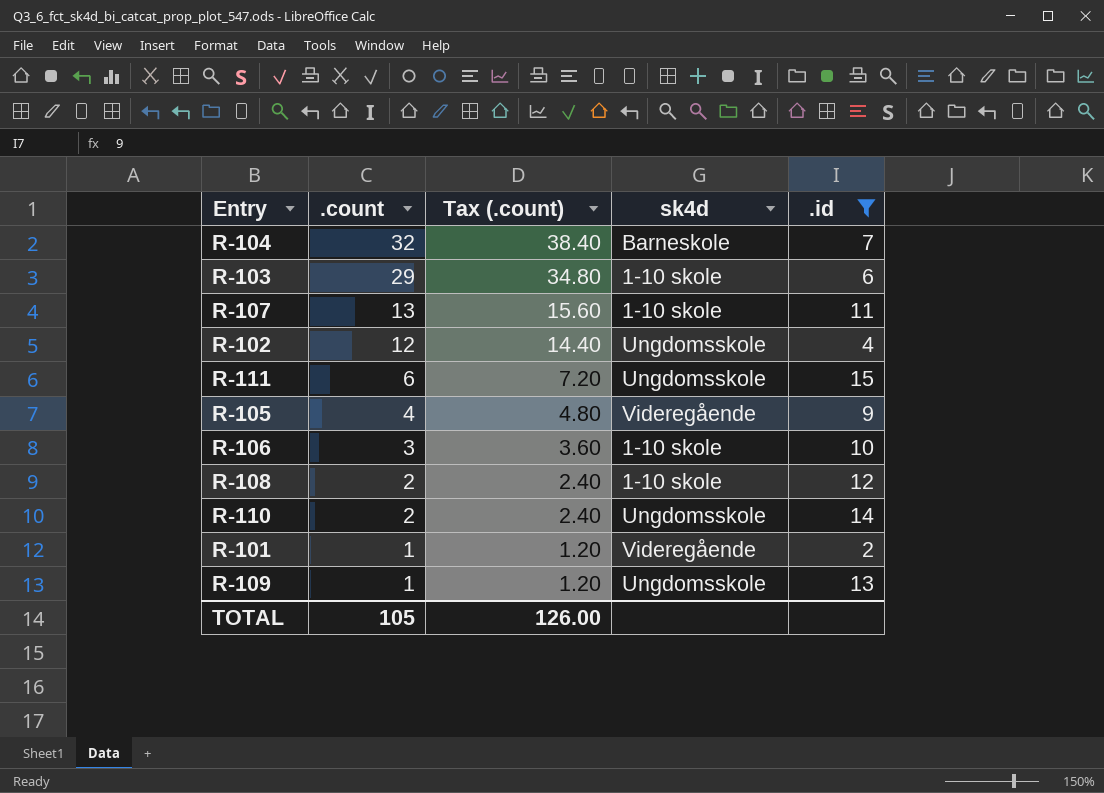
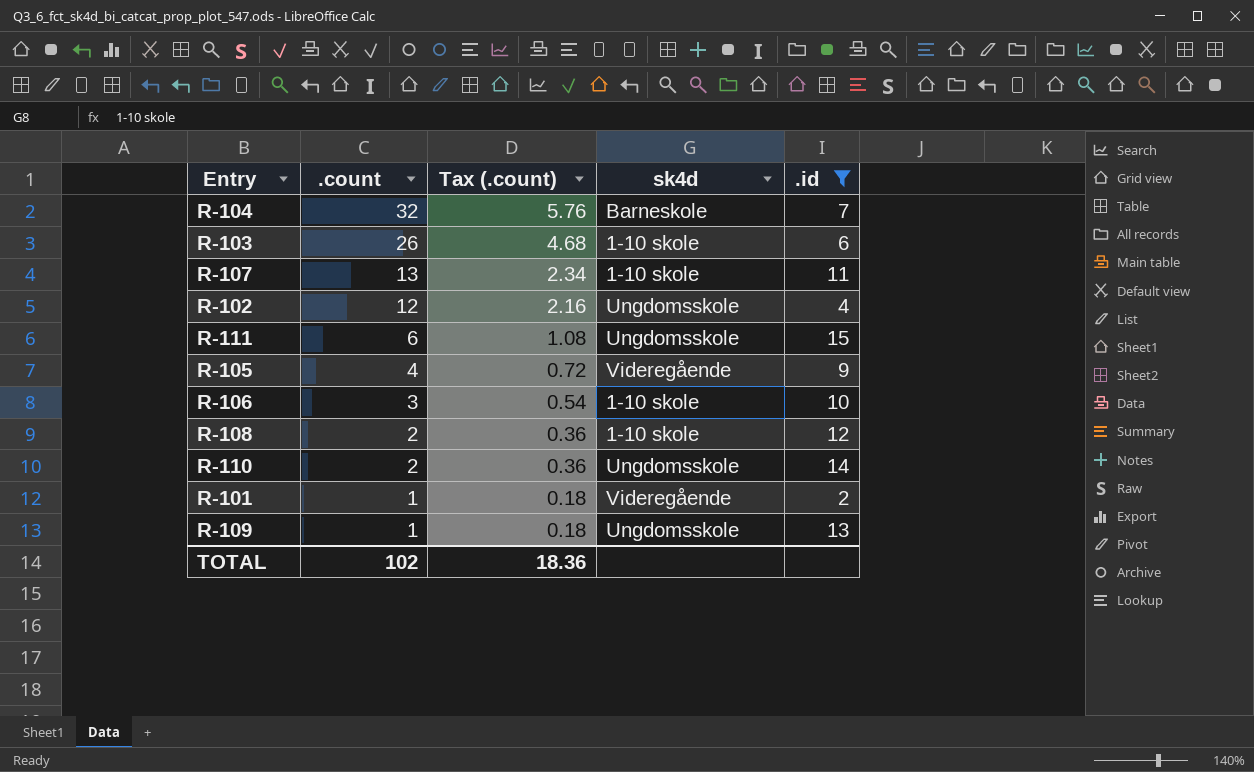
column Tax (.count) | formula: [.count] * 1.2 -> [.count] * 0.18
R-103 | .count: 29 -> 26
TOTAL | .count: 105 -> 102
TOTAL | Tax (.count): 126.00 -> 18.36

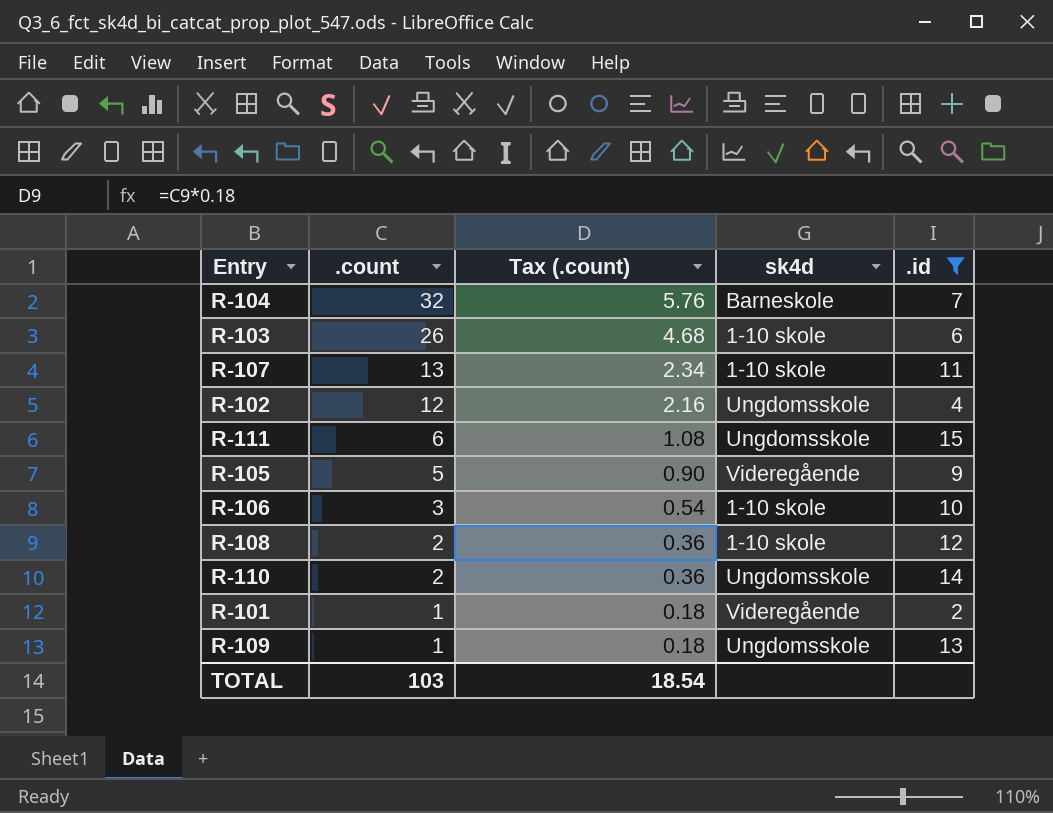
R-105 | .count: 4 -> 5
R-105 | Tax (.count): 0.72 -> 0.90
TOTAL | .count: 102 -> 103
TOTAL | Tax (.count): 18.36 -> 18.54

